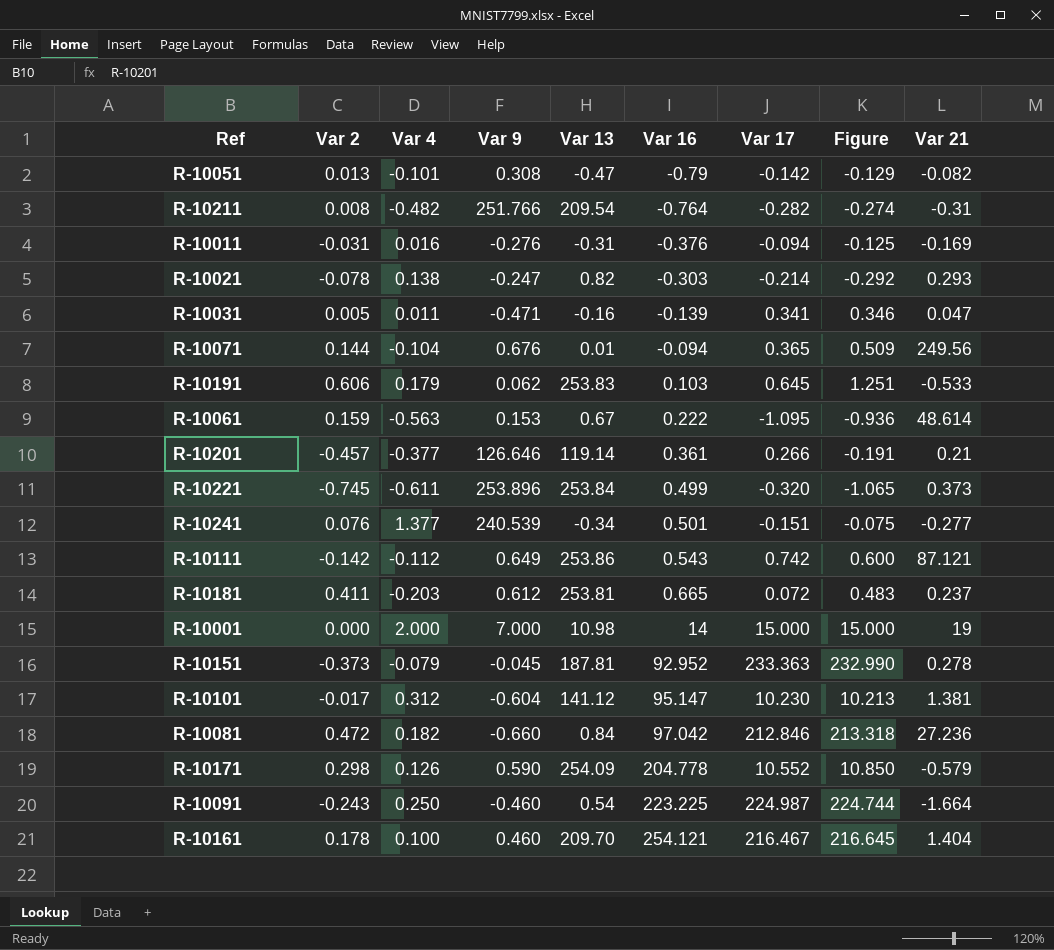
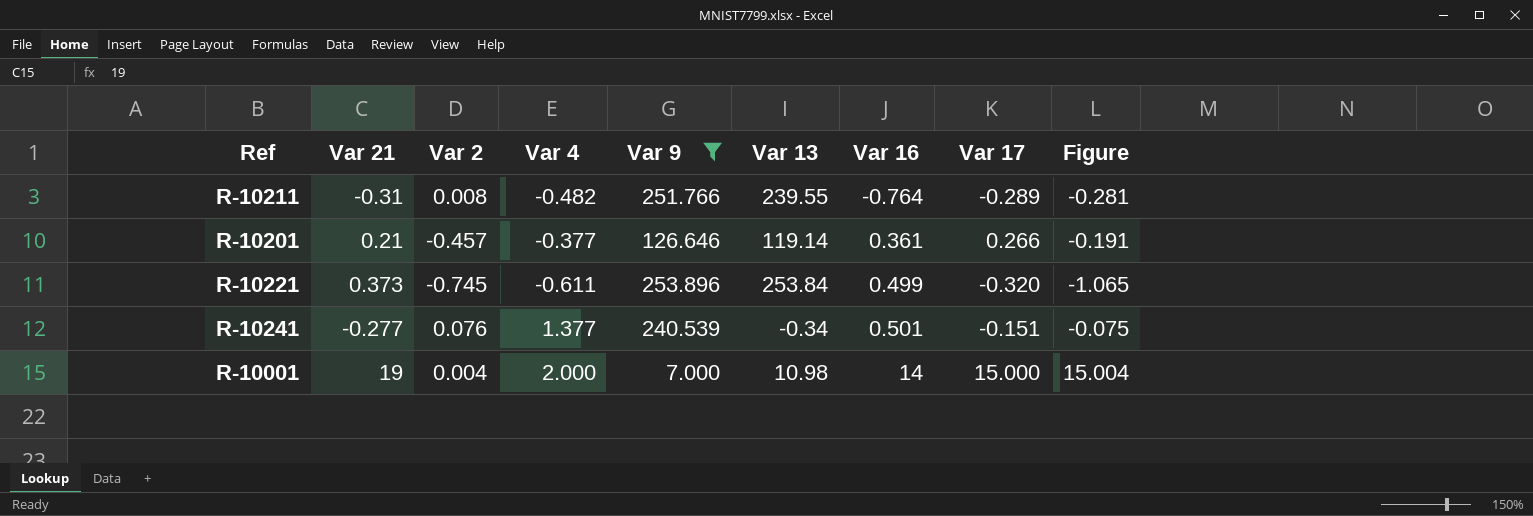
filter: none -> Var 9 >= 7.000
column Var 21 | position: 9 -> 2
R-10211 | Var 13: 209.54 -> 239.55
R-10211 | Var 17: -0.282 -> -0.289
R-10211 | Figure: -0.274 -> -0.281
R-10001 | Var 2: 0.000 -> 0.004
R-10001 | Figure: 15.000 -> 15.004

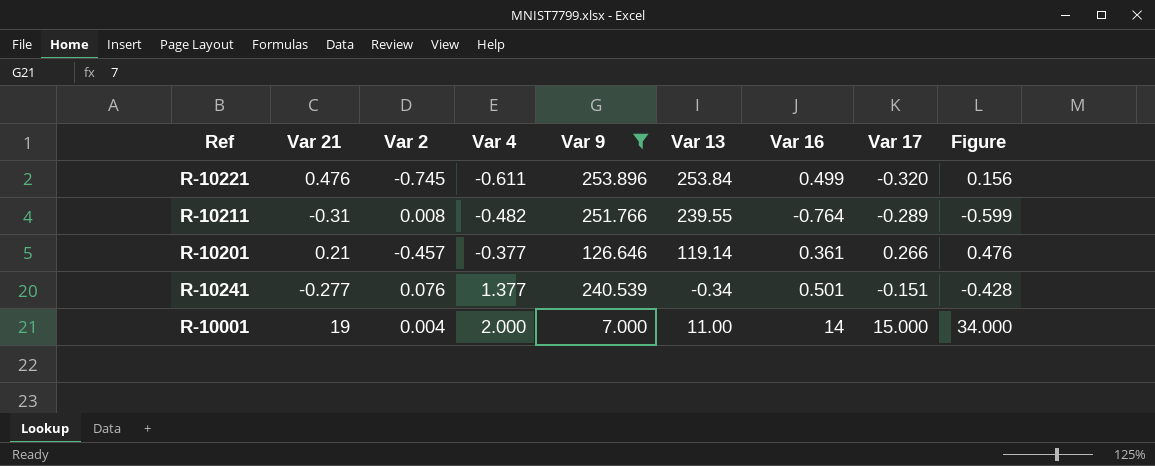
row order: Var 16 ascending -> Var 4 ascending
column Figure | formula: [Var 2] + [Var 17] -> [Var 21] + [Var 17]
R-10221 | Var 21: 0.373 -> 0.476
R-10001 | Var 13: 10.98 -> 11.00

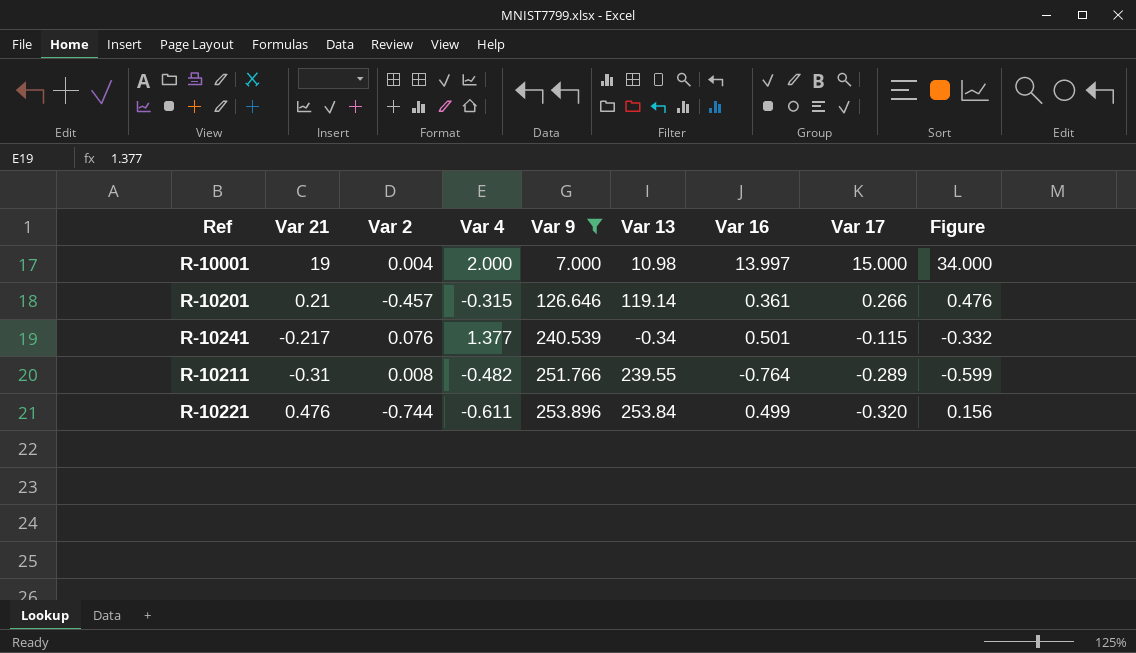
row order: Var 4 ascending -> Var 9 ascending
R-10001 | Var 13: 11.00 -> 10.98
R-10001 | Var 16: 14 -> 13.997
R-10201 | Var 4: -0.377 -> -0.315
R-10241 | Var 21: -0.277 -> -0.217
R-10241 | Var 17: -0.151 -> -0.115
R-10241 | Figure: -0.428 -> -0.332
R-10221 | Var 2: -0.745 -> -0.744

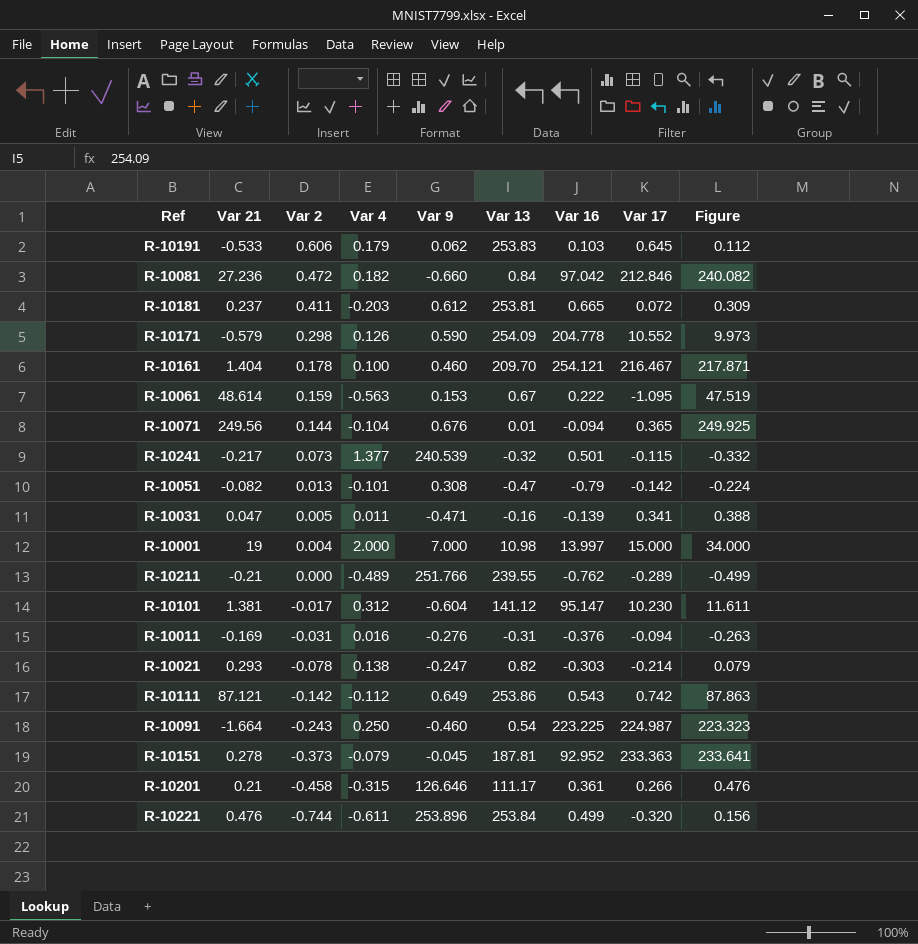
filter: Var 9 >= 7.000 -> none
row order: Var 9 ascending -> Var 2 descending
R-10241 | Var 2: 0.076 -> 0.073
R-10241 | Var 13: -0.34 -> -0.32
R-10211 | Var 21: -0.31 -> -0.21
R-10211 | Var 2: 0.008 -> 0.000
R-10211 | Var 4: -0.482 -> -0.489
R-10211 | Var 16: -0.764 -> -0.762
R-10211 | Figure: -0.599 -> -0.499
R-10201 | Var 2: -0.457 -> -0.458
R-10201 | Var 13: 119.14 -> 111.17

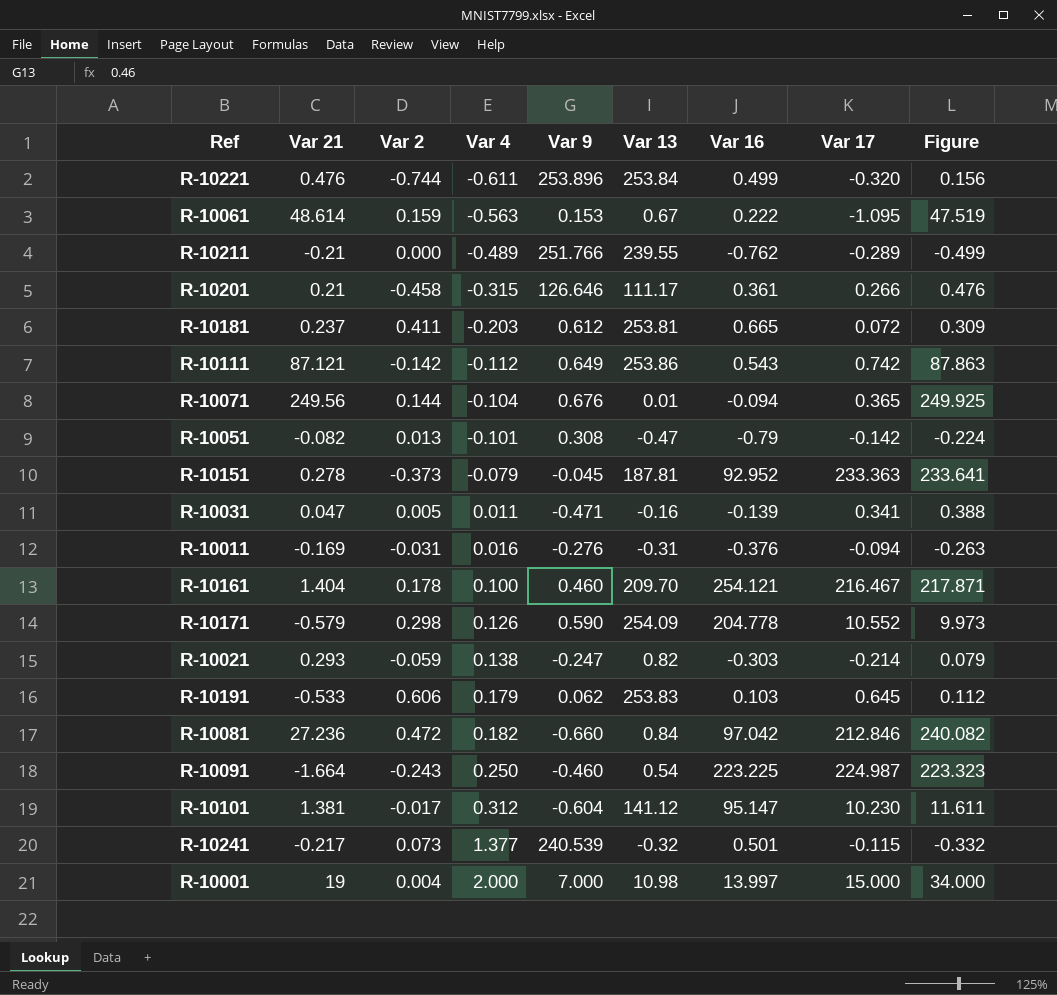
row order: Var 2 descending -> Var 4 ascending
R-10021 | Var 2: -0.078 -> -0.059

